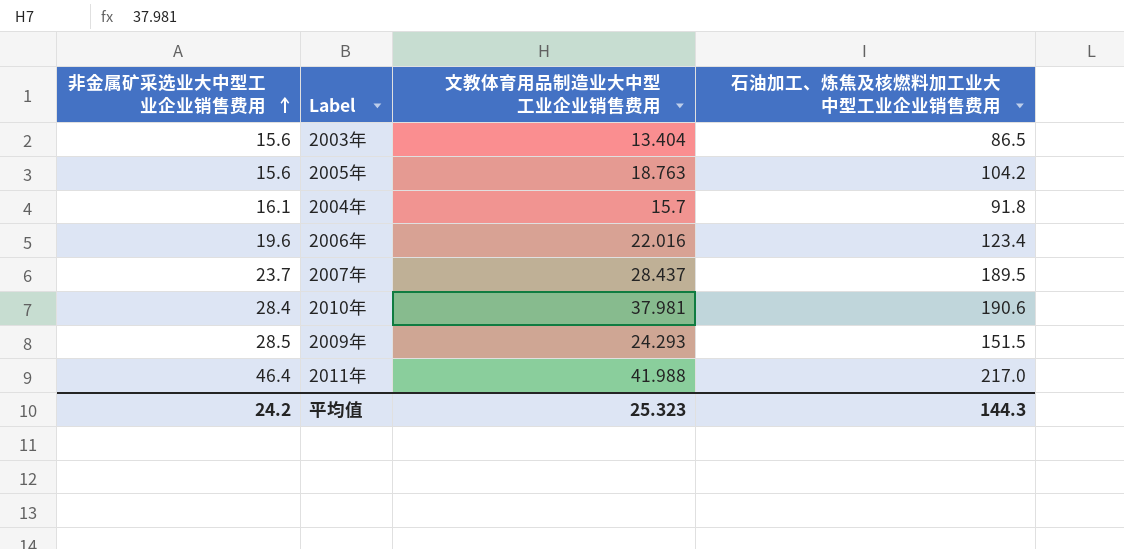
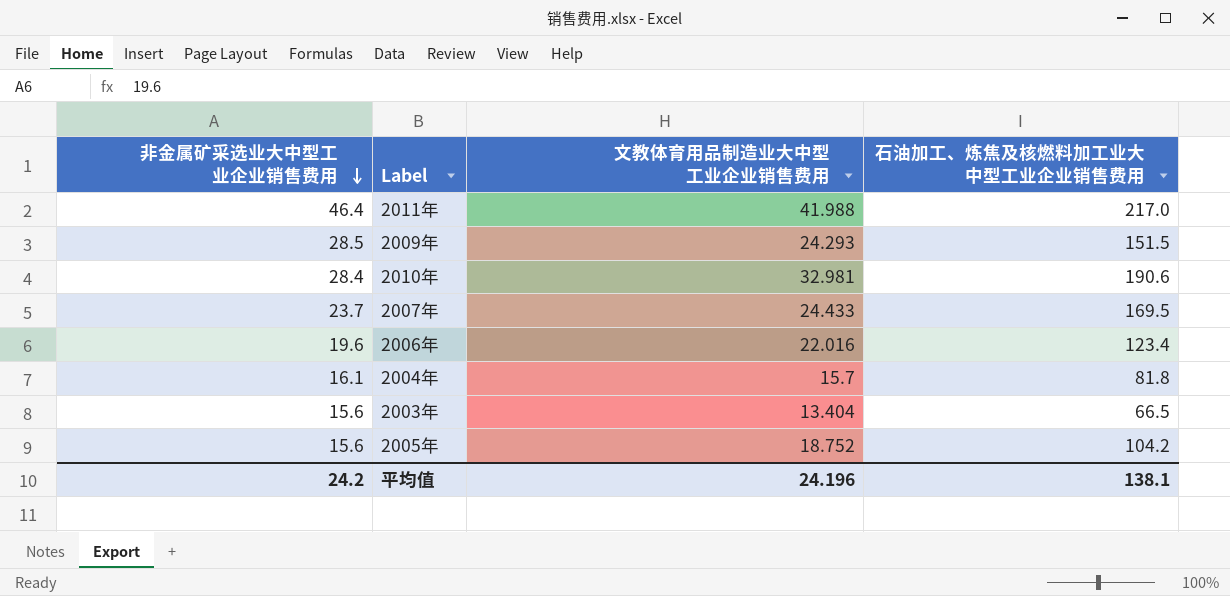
row order: 非金属矿采选业大中型工业企业销售费用 ascending -> 非金属矿采选业大中型工业企业销售费用 descending
2010年 | 文教体育用品制造业大中型工业企业销售费用: 37.981 -> 32.981
2007年 | 文教体育用品制造业大中型工业企业销售费用: 28.437 -> 24.433
2007年 | 石油加工、炼焦及核燃料加工业大中型工业企业销售费用: 189.5 -> 169.5
2004年 | 石油加工、炼焦及核燃料加工业大中型工业企业销售费用: 91.8 -> 81.8
2003年 | 石油加工、炼焦及核燃料加工业大中型工业企业销售费用: 86.5 -> 66.5
2005年 | 文教体育用品制造业大中型工业企业销售费用: 18.763 -> 18.752
平均值 | 文教体育用品制造业大中型工业企业销售费用: 25.323 -> 24.196
平均值 | 石油加工、炼焦及核燃料加工业大中型工业企业销售费用: 144.3 -> 138.1

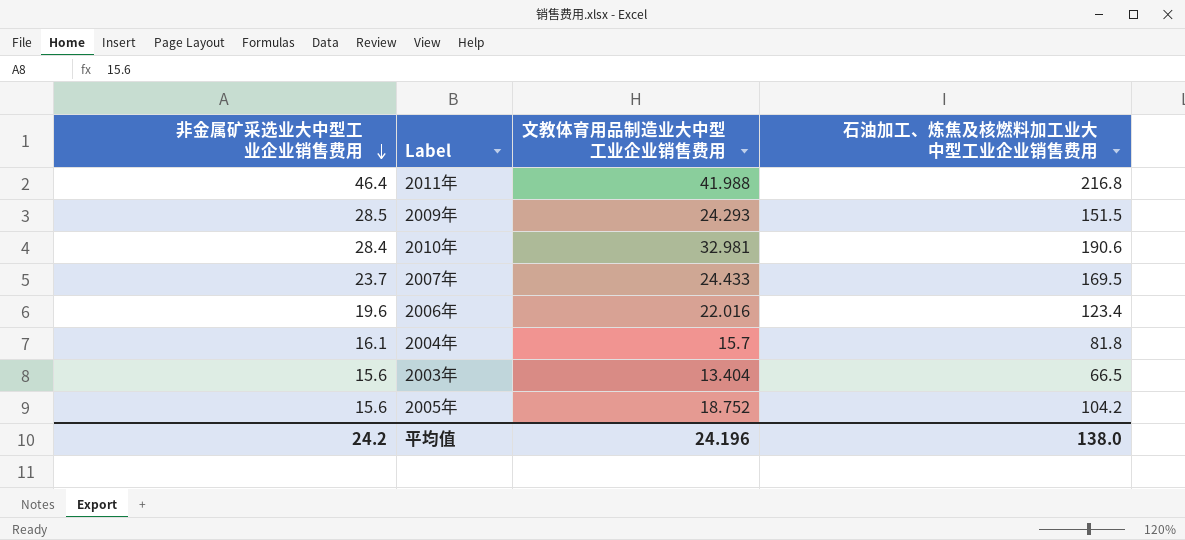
2011年 | 石油加工、炼焦及核燃料加工业大中型工业企业销售费用: 217.0 -> 216.8
平均值 | 石油加工、炼焦及核燃料加工业大中型工业企业销售费用: 138.1 -> 138.0

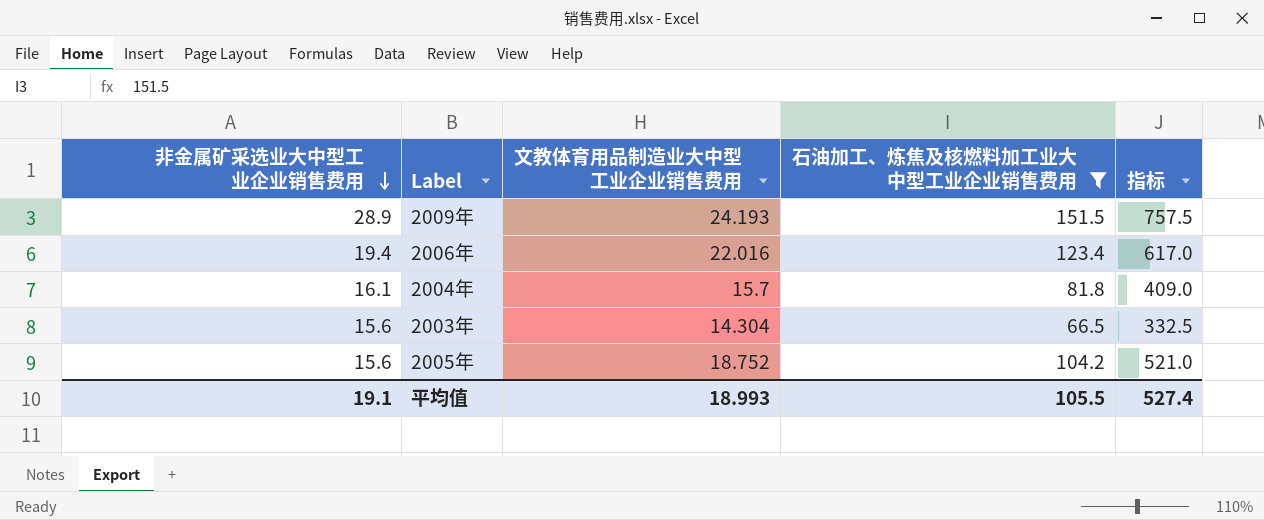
filter: none -> 石油加工、炼焦及核燃料加工业大中型工业企业销售费用 <= 151.5
column 指标 | formula: none -> [石油加工、炼焦及核燃料加工业大中型工业企业销售费用] * 5
2009年 | 非金属矿采选业大中型工业企业销售费用: 28.5 -> 28.9
2009年 | 文教体育用品制造业大中型工业企业销售费用: 24.293 -> 24.193
2006年 | 非金属矿采选业大中型工业企业销售费用: 19.6 -> 19.4
2003年 | 文教体育用品制造业大中型工业企业销售费用: 13.404 -> 14.304
平均值 | 非金属矿采选业大中型工业企业销售费用: 24.2 -> 19.1
平均值 | 文教体育用品制造业大中型工业企业销售费用: 24.196 -> 18.993
平均值 | 石油加工、炼焦及核燃料加工业大中型工业企业销售费用: 138.0 -> 105.5

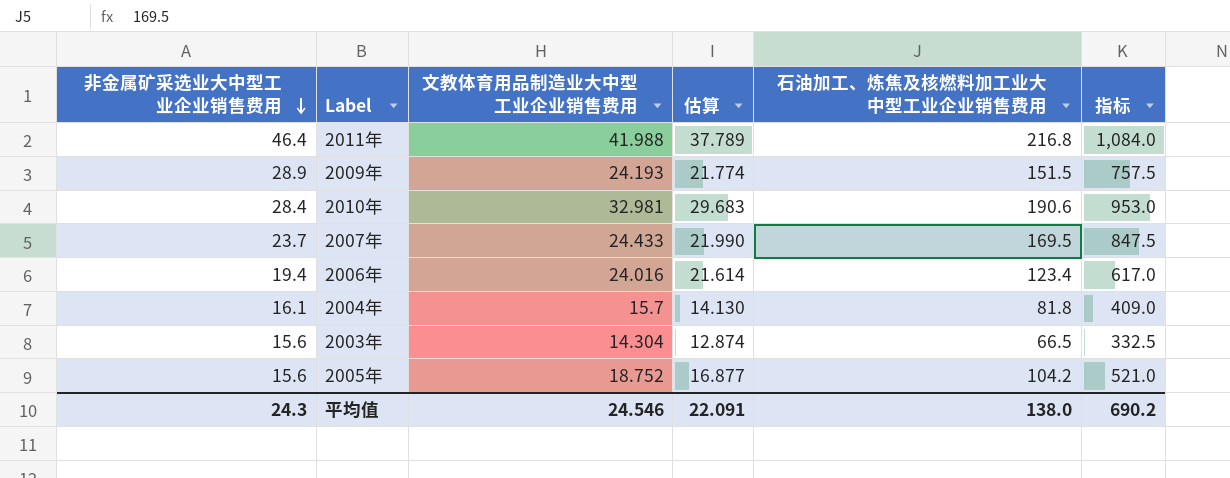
filter: 石油加工、炼焦及核燃料加工业大中型工业企业销售费用 <= 151.5 -> none
column 估算 | formula: none -> [文教体育用品制造业大中型工业企业销售费用] * 0.9
2006年 | 文教体育用品制造业大中型工业企业销售费用: 22.016 -> 24.016
平均值 | 非金属矿采选业大中型工业企业销售费用: 19.1 -> 24.3
平均值 | 文教体育用品制造业大中型工业企业销售费用: 18.993 -> 24.546
平均值 | 石油加工、炼焦及核燃料加工业大中型工业企业销售费用: 105.5 -> 138.0
平均值 | 指标: 527.4 -> 690.2

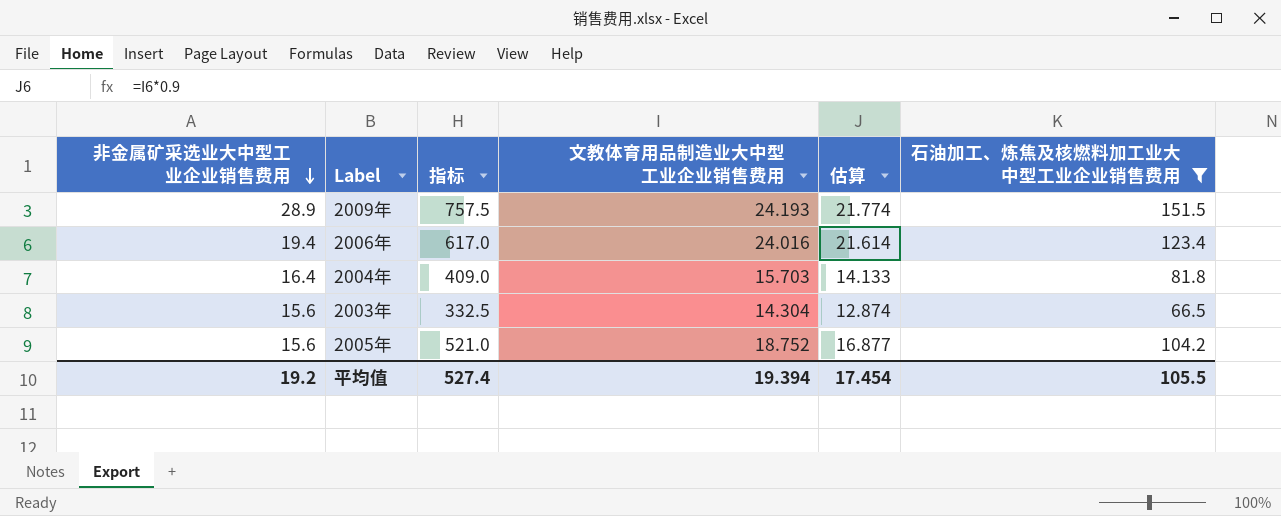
filter: none -> 石油加工、炼焦及核燃料加工业大中型工业企业销售费用 <= 151.5
column 指标 | position: 6 -> 3
2004年 | 非金属矿采选业大中型工业企业销售费用: 16.1 -> 16.4
2004年 | 文教体育用品制造业大中型工业企业销售费用: 15.7 -> 15.703
2004年 | 估算: 14.130 -> 14.133
平均值 | 非金属矿采选业大中型工业企业销售费用: 24.3 -> 19.2
平均值 | 指标: 690.2 -> 527.4
平均值 | 文教体育用品制造业大中型工业企业销售费用: 24.546 -> 19.394
平均值 | 估算: 22.091 -> 17.454
平均值 | 石油加工、炼焦及核燃料加工业大中型工业企业销售费用: 138.0 -> 105.5

